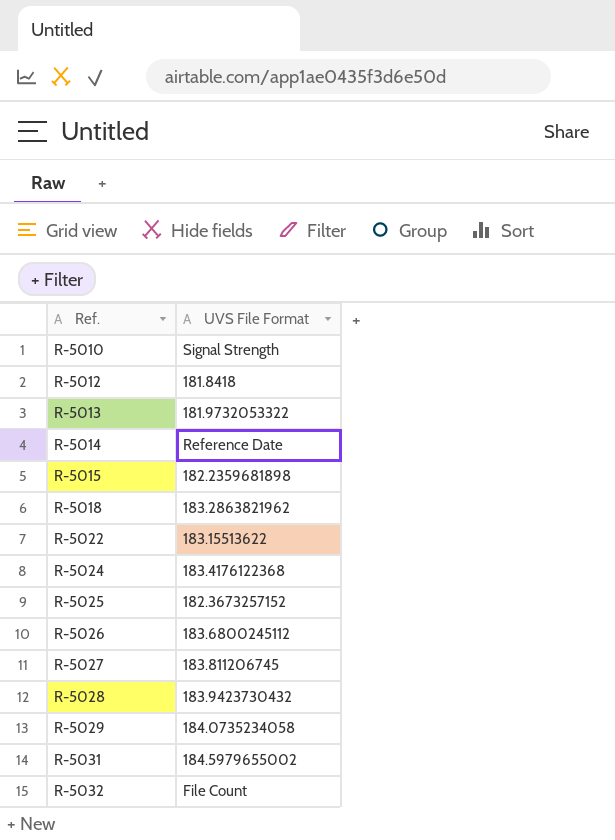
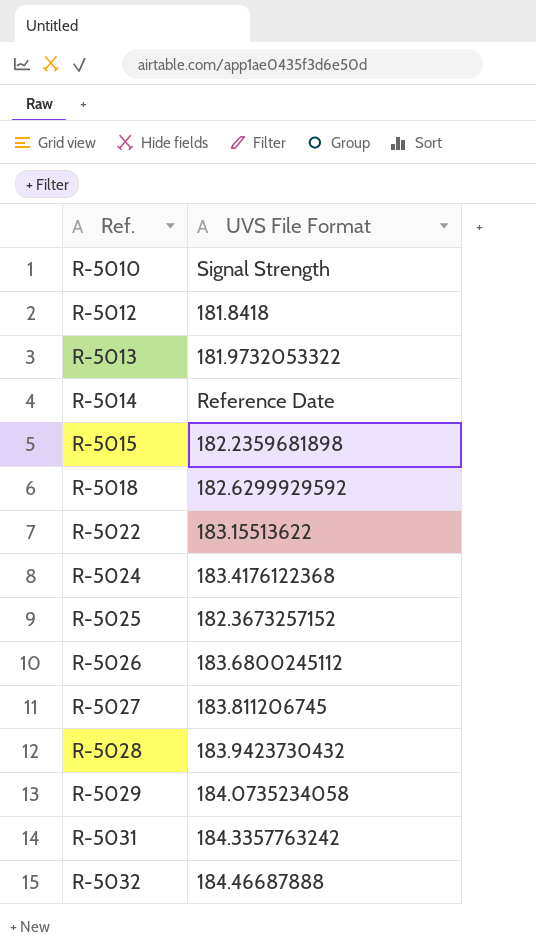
R-5018 | UVS File Format: 183.2863821962 -> 182.6299929592
R-5031 | UVS File Format: 184.5979655002 -> 184.3357763242
R-5032 | UVS File Format: File Count -> 184.46687888

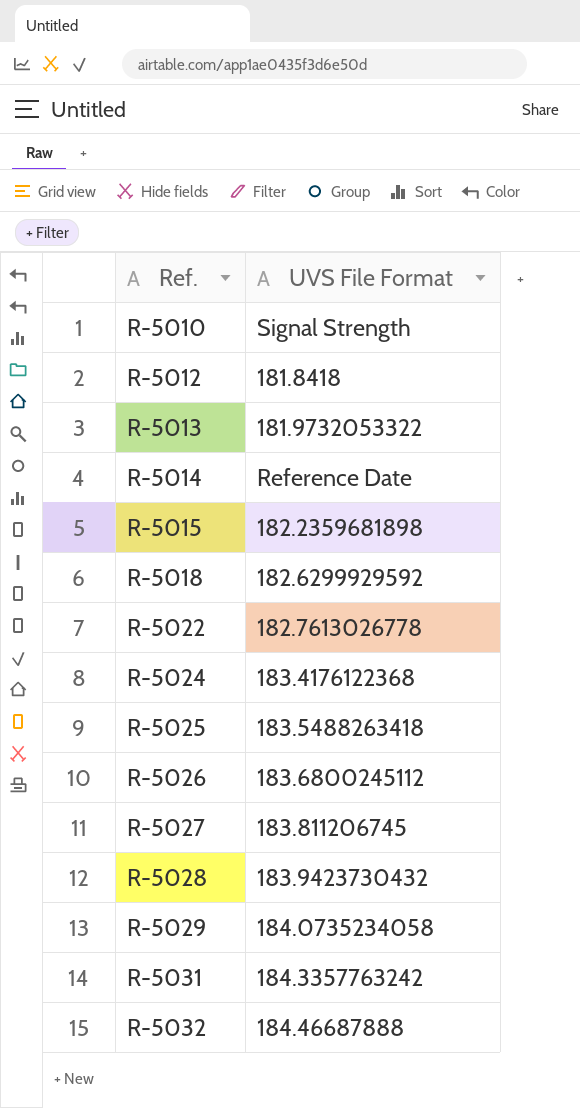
R-5022 | UVS File Format: 183.15513622 -> 182.7613026778
R-5025 | UVS File Format: 182.3673257152 -> 183.5488263418

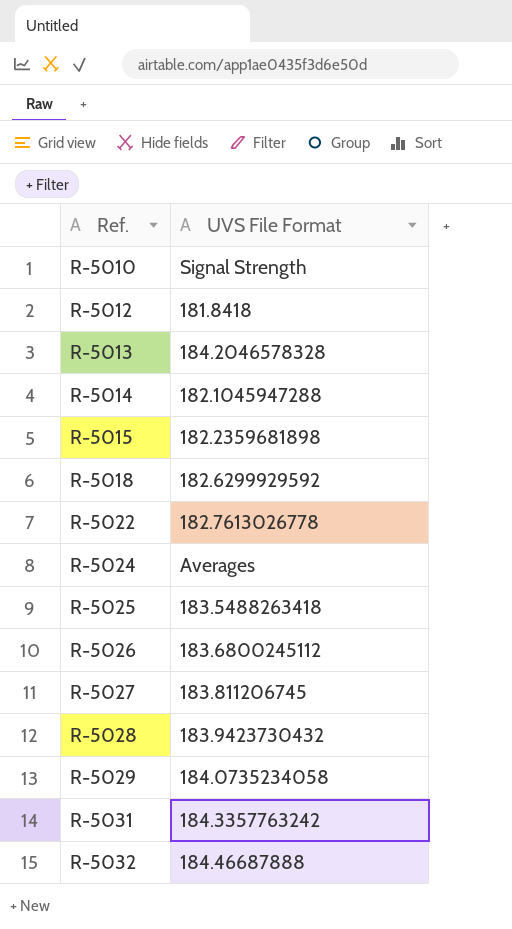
R-5013 | UVS File Format: 181.9732053322 -> 184.2046578328
R-5014 | UVS File Format: Reference Date -> 182.1045947288
R-5024 | UVS File Format: 183.4176122368 -> Averages

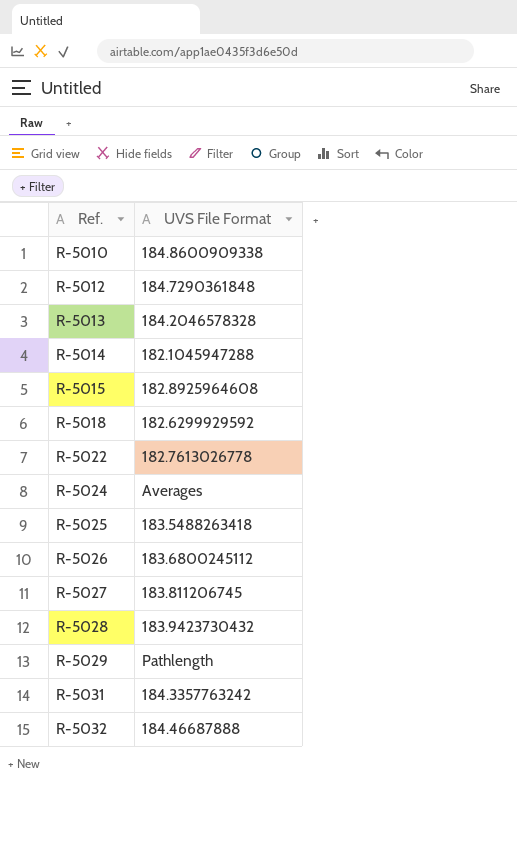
R-5010 | UVS File Format: Signal Strength -> 184.8600909338
R-5012 | UVS File Format: 181.8418 -> 184.7290361848
R-5015 | UVS File Format: 182.2359681898 -> 182.8925964608
R-5029 | UVS File Format: 184.0735234058 -> Pathlength

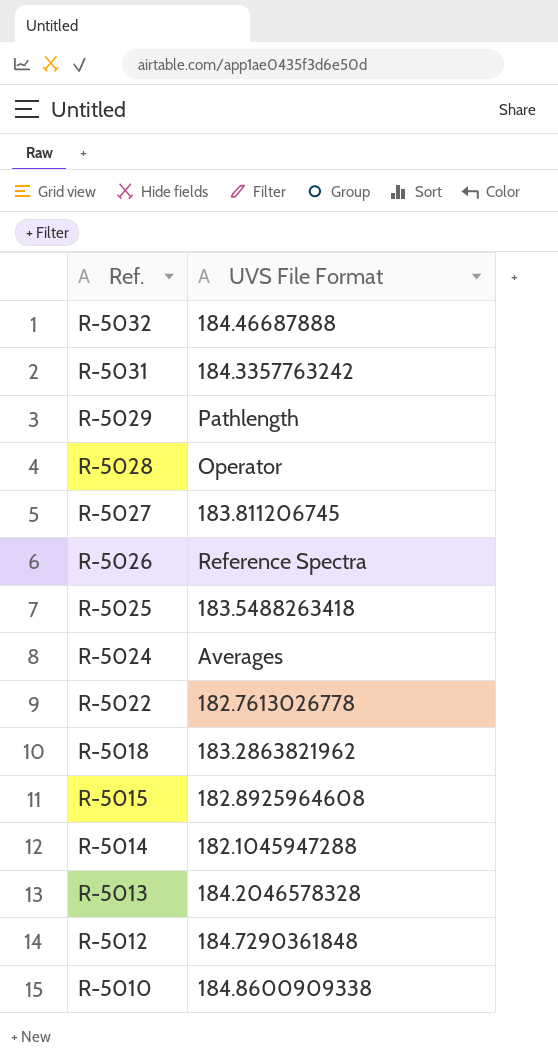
row order: Ref. ascending -> Ref. descending
R-5028 | UVS File Format: 183.9423730432 -> Operator
R-5026 | UVS File Format: 183.6800245112 -> Reference Spectra
R-5018 | UVS File Format: 182.6299929592 -> 183.2863821962

